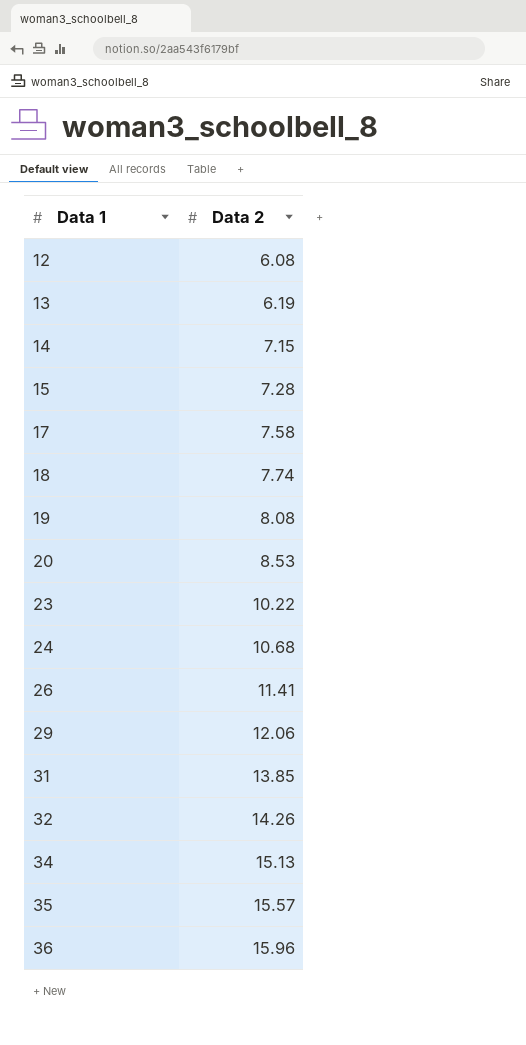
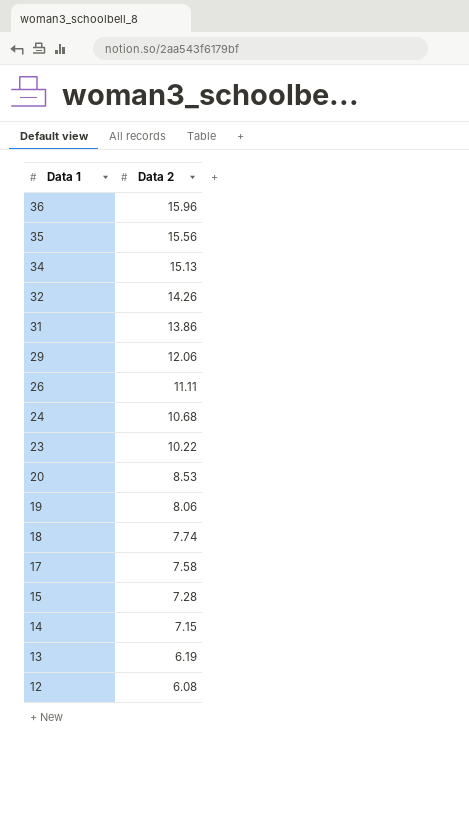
row order: Data 1 ascending -> Data 1 descending
35 | Data 2: 15.57 -> 15.56
31 | Data 2: 13.85 -> 13.86
26 | Data 2: 11.41 -> 11.11
19 | Data 2: 8.08 -> 8.06

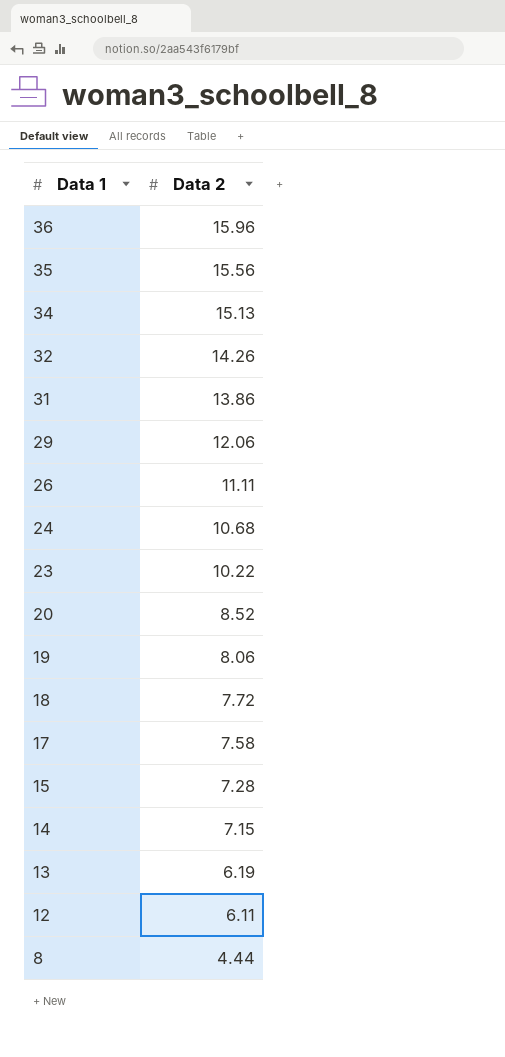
20 | Data 2: 8.53 -> 8.52
18 | Data 2: 7.74 -> 7.72
12 | Data 2: 6.08 -> 6.11
row 8: none -> 4.44

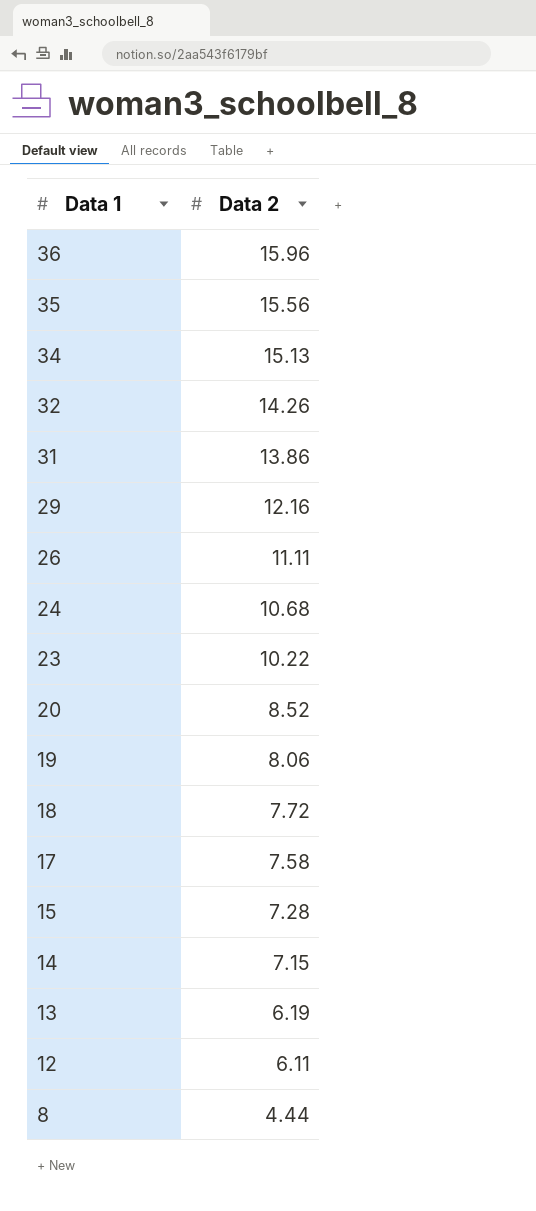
29 | Data 2: 12.06 -> 12.16

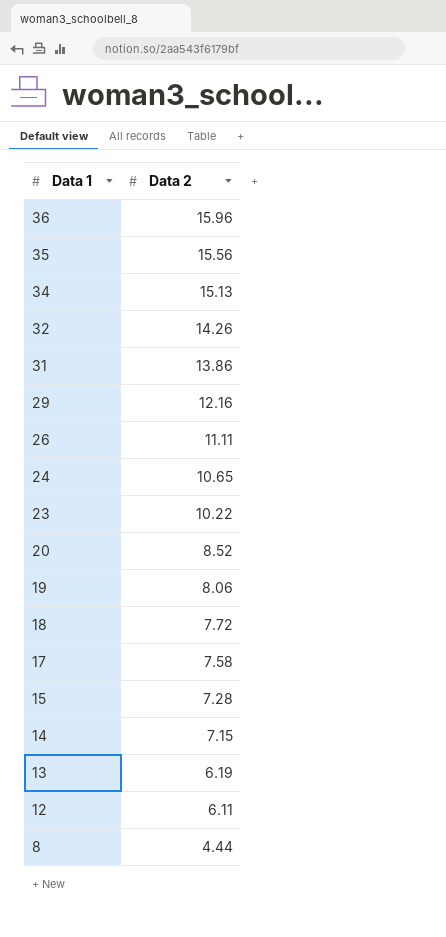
24 | Data 2: 10.68 -> 10.65

